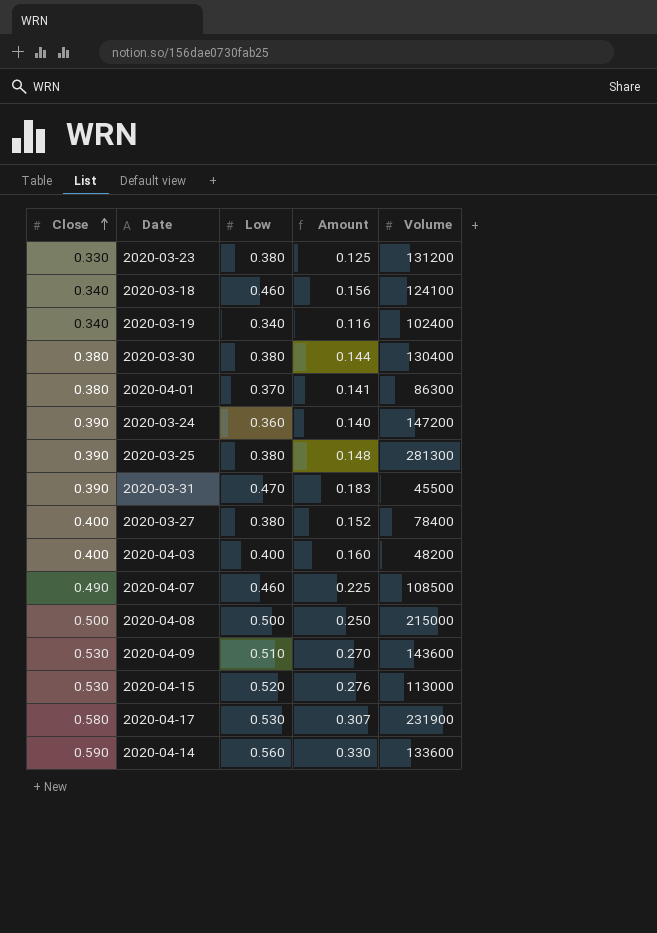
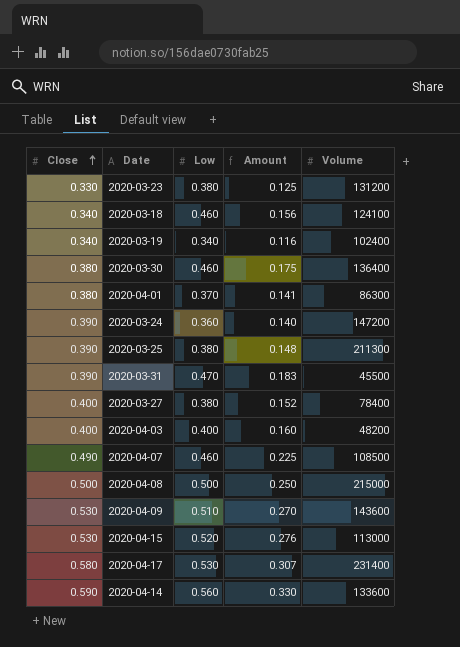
2020-03-30 | Low: 0.380 -> 0.460
2020-03-30 | Amount: 0.144 -> 0.175
2020-03-30 | Volume: 130400 -> 136400
2020-03-25 | Volume: 281300 -> 211300
2020-04-17 | Volume: 231900 -> 231400

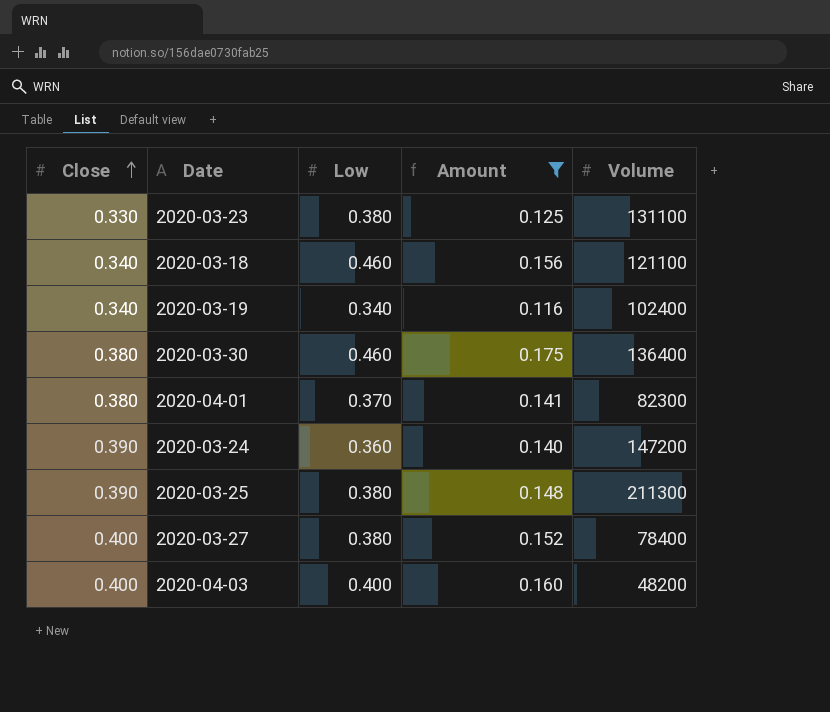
filter: none -> Amount <= 0.175
2020-03-23 | Volume: 131200 -> 131100
2020-03-18 | Volume: 124100 -> 121100
2020-04-01 | Volume: 86300 -> 82300

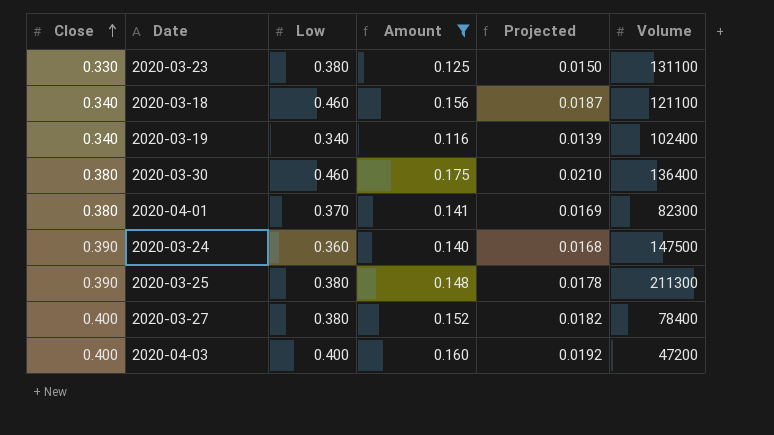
column Projected | formula: none -> [Amount] * 0.12
2020-03-24 | Volume: 147200 -> 147500
2020-04-03 | Volume: 48200 -> 47200

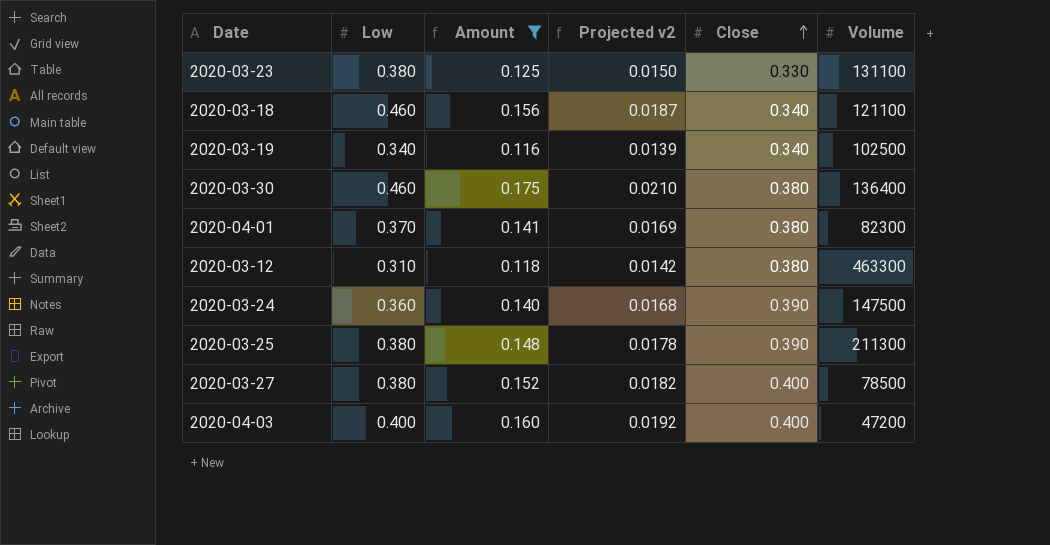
column name: Projected -> Projected v2
column Close | position: 1 -> 5
2020-03-19 | Volume: 102400 -> 102500
row 2020-03-12: none -> 0.310 | 0.118 | 0.0142 | 0.380 | 463300
2020-03-27 | Volume: 78400 -> 78500

